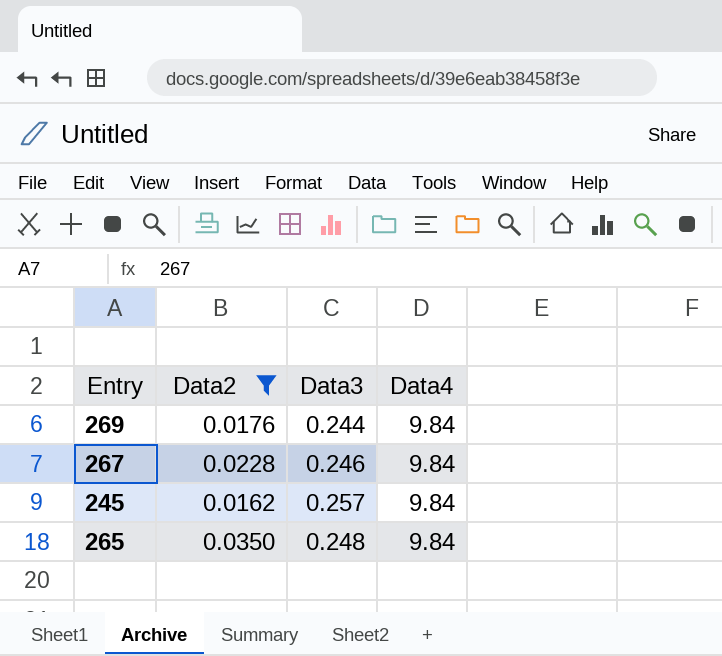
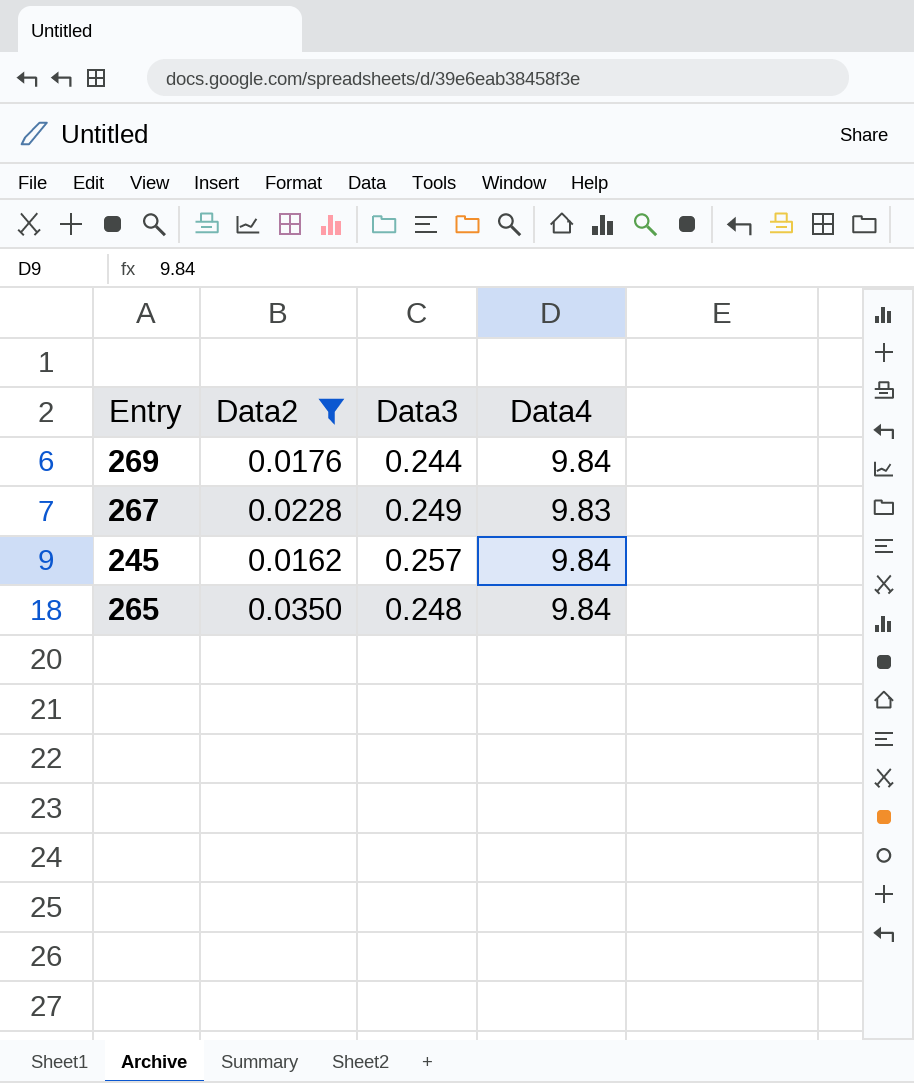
267 | Data3: 0.246 -> 0.249
267 | Data4: 9.84 -> 9.83

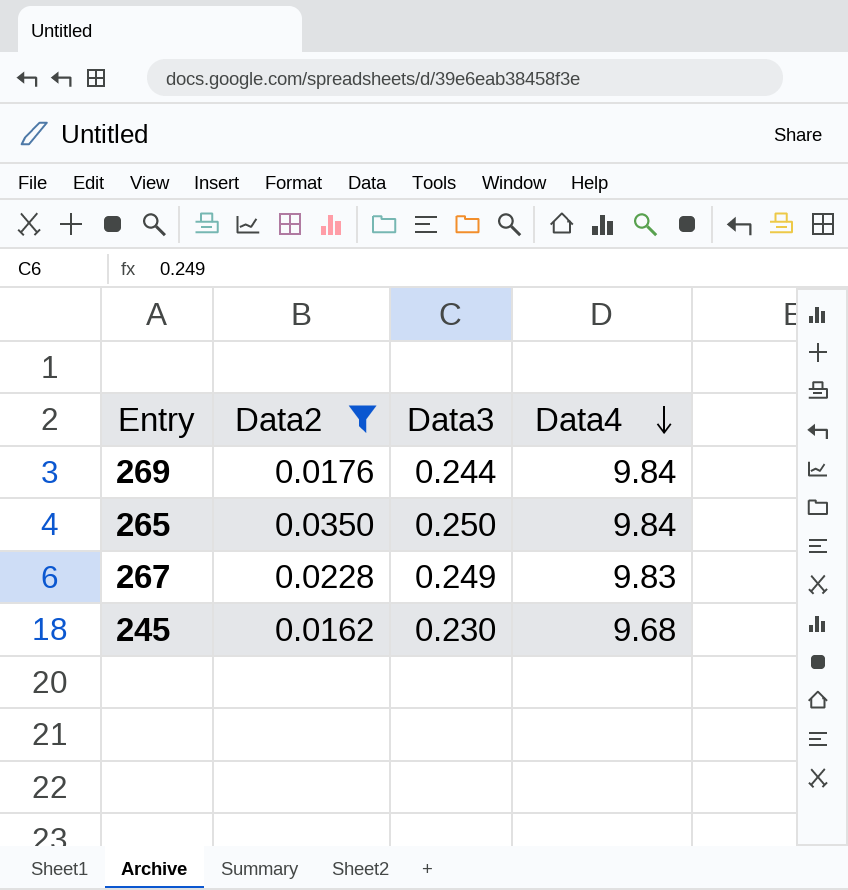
row order: none -> Data4 descending
265 | Data3: 0.248 -> 0.250
245 | Data3: 0.257 -> 0.230
245 | Data4: 9.84 -> 9.68

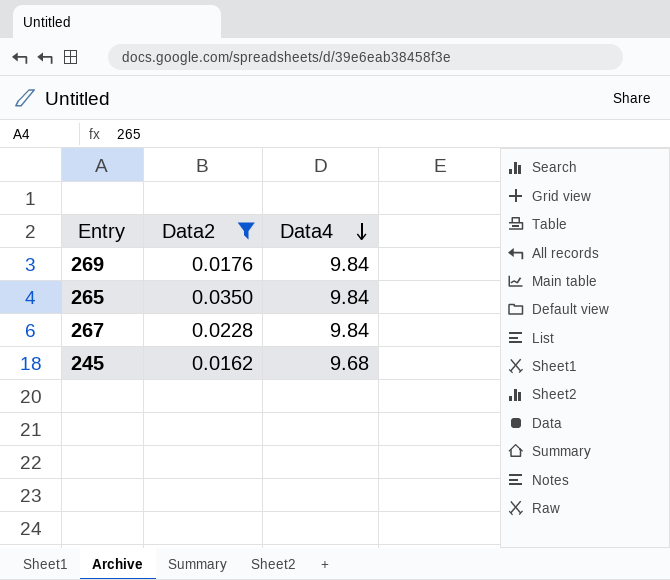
column Data3 | position: 3 -> none
267 | Data4: 9.83 -> 9.84

